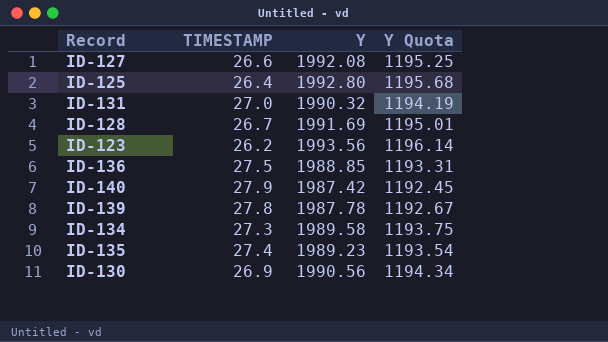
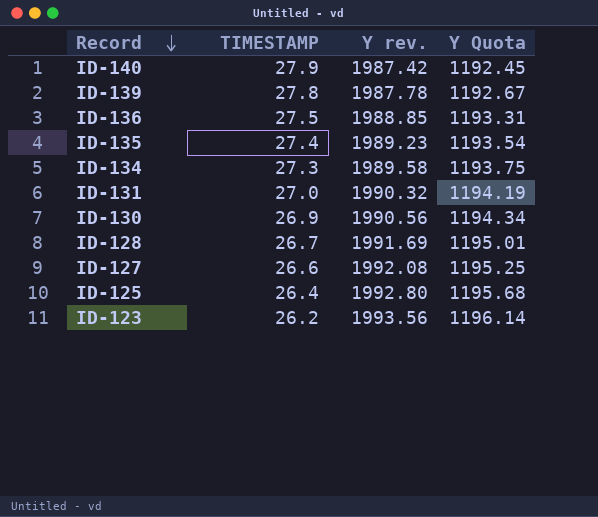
row order: none -> Record descending
column name: Y -> Y rev.

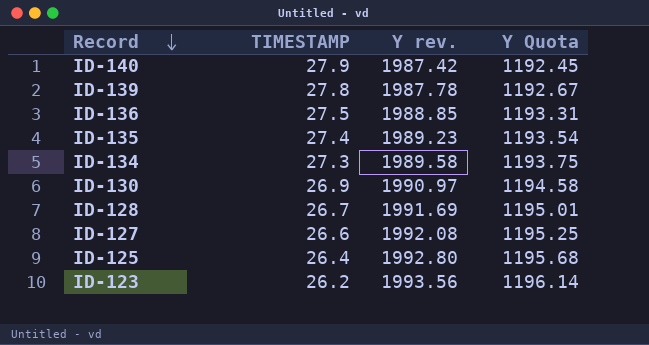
row ID-131: 27.0 | 1990.32 | 1194.19 -> none
ID-130 | Y rev.: 1990.56 -> 1990.97
ID-130 | Y Quota: 1194.34 -> 1194.58

